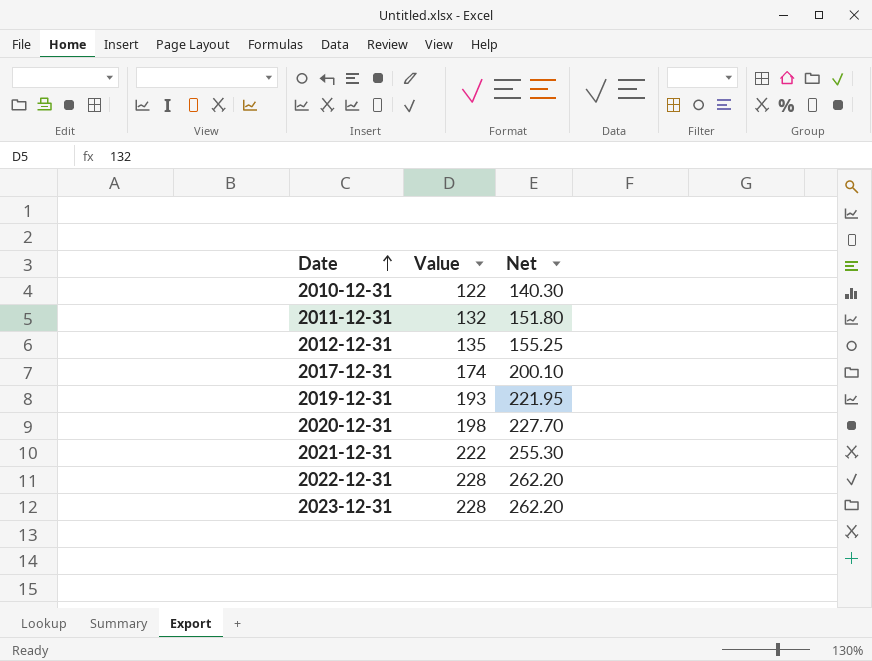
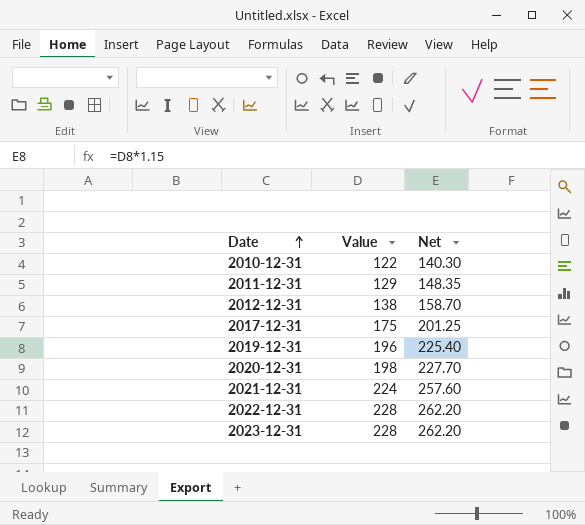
2011-12-31 | Value: 132 -> 129
2011-12-31 | Net: 151.80 -> 148.35
2012-12-31 | Value: 135 -> 138
2012-12-31 | Net: 155.25 -> 158.70
2017-12-31 | Value: 174 -> 175
2017-12-31 | Net: 200.10 -> 201.25
2019-12-31 | Value: 193 -> 196
2019-12-31 | Net: 221.95 -> 225.40
2021-12-31 | Value: 222 -> 224
2021-12-31 | Net: 255.30 -> 257.60

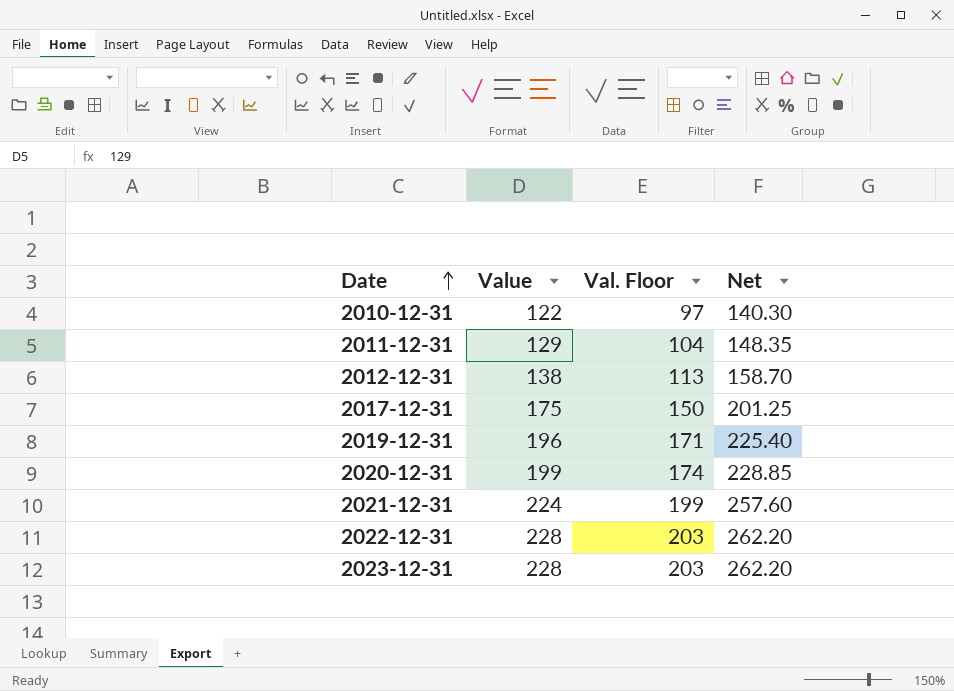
column Val. Floor | formula: none -> [Value] - 25
2020-12-31 | Value: 198 -> 199
2020-12-31 | Net: 227.70 -> 228.85

